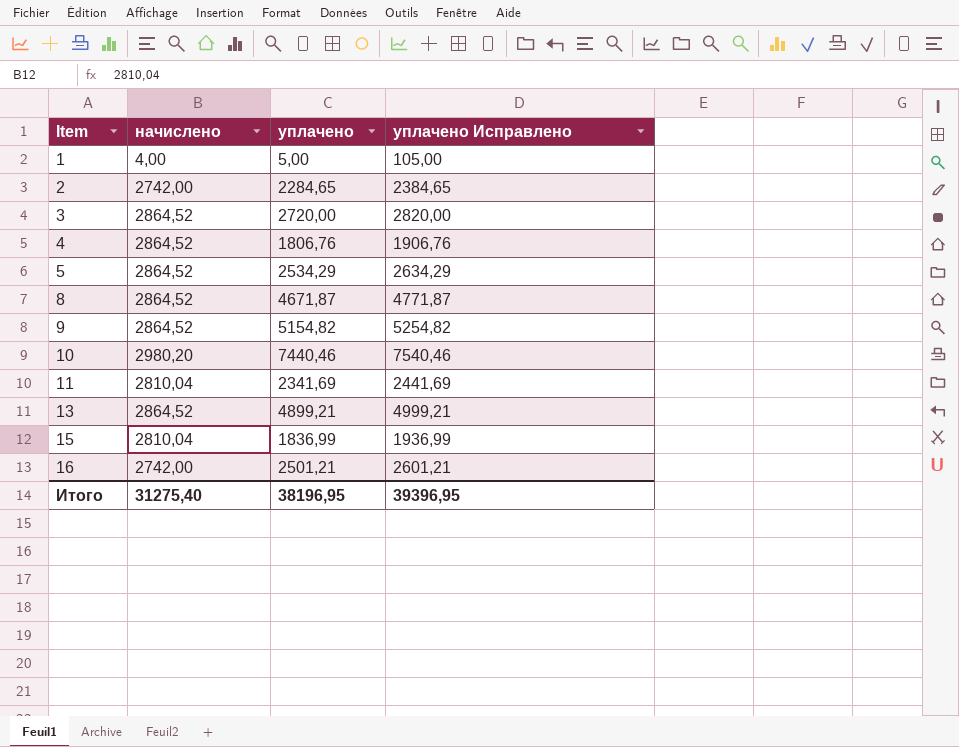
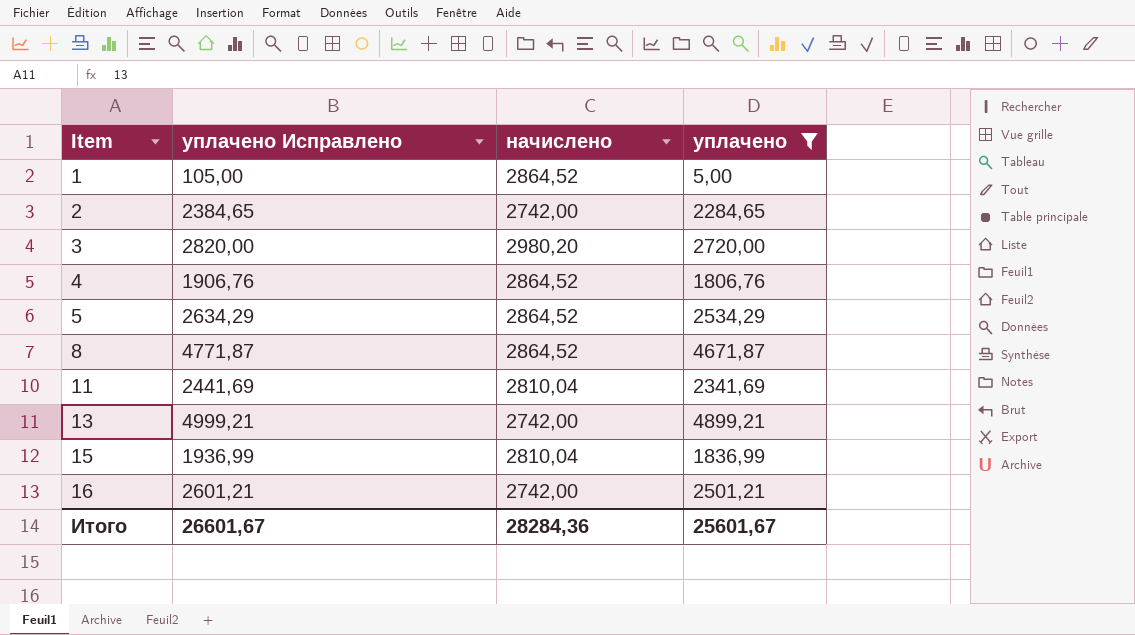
filter: none -> уплачено <= 4899,21
column уплачено Исправлено | position: 4 -> 2
1 | начислено: 4,00 -> 2864,52
3 | начислено: 2864,52 -> 2980,20
13 | начислено: 2864,52 -> 2742,00
Итого | уплачено Исправлено: 39396,95 -> 26601,67
Итого | начислено: 31275,40 -> 28284,36
Итого | уплачено: 38196,95 -> 25601,67

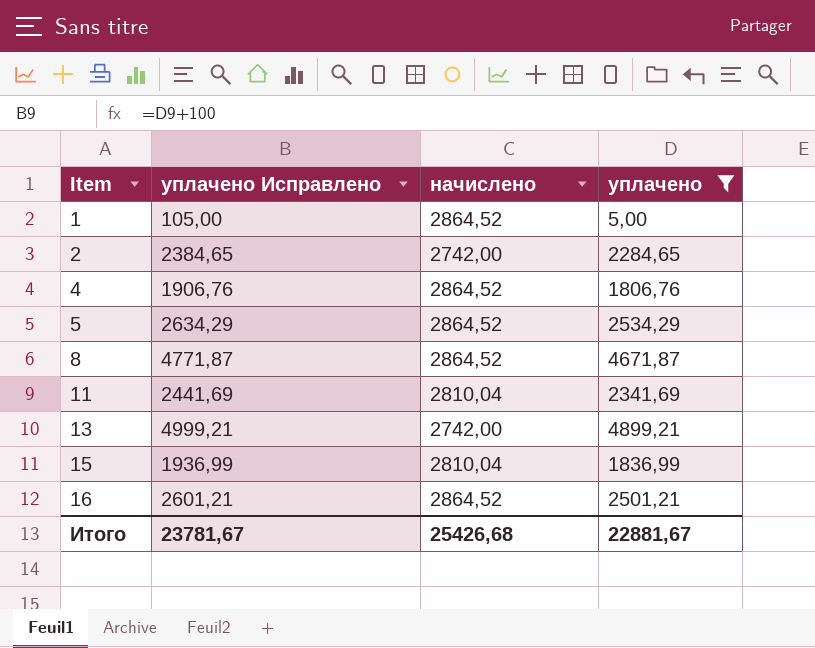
row 3: 2820,00 | 2980,20 | 2720,00 -> none
16 | начислено: 2742,00 -> 2864,52
Итого | уплачено Исправлено: 26601,67 -> 23781,67
Итого | начислено: 28284,36 -> 25426,68
Итого | уплачено: 25601,67 -> 22881,67

